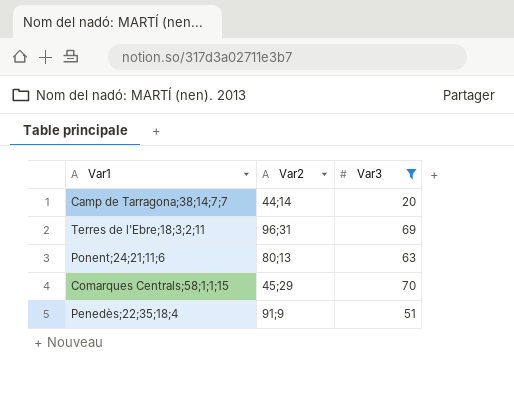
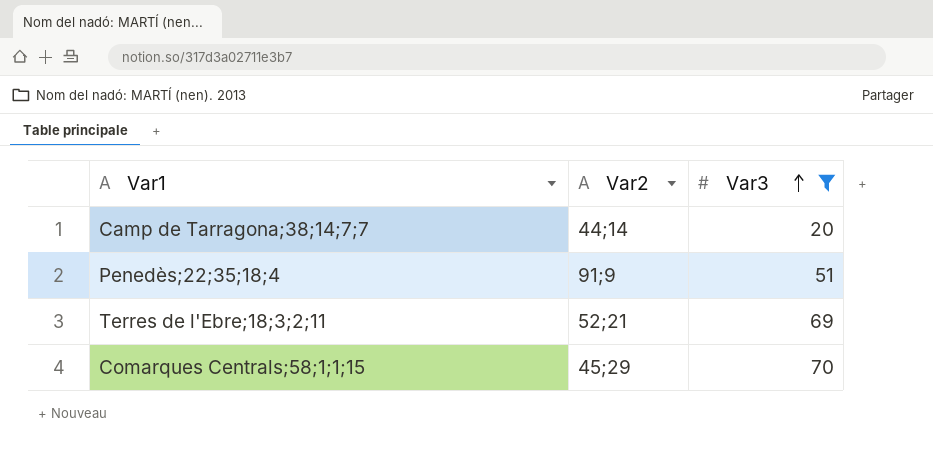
row order: none -> Var3 ascending
row Ponent;24;21;11;6: 80;13 | 63 -> none
Terres de l'Ebre;18;3;2;11 | Var2: 96;31 -> 52;21

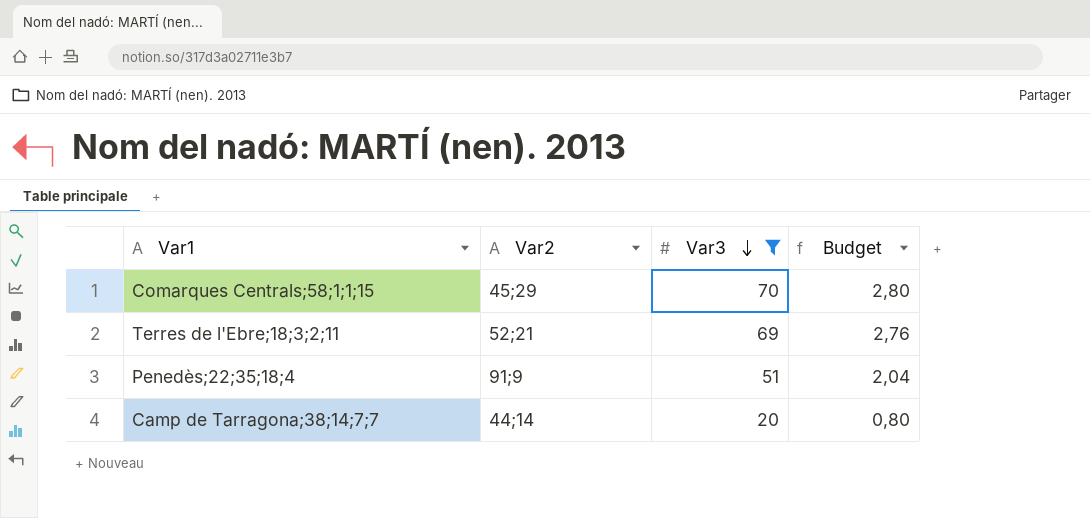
row order: Var3 ascending -> Var3 descending
column Budget | formula: none -> [Var3] * 0,04

